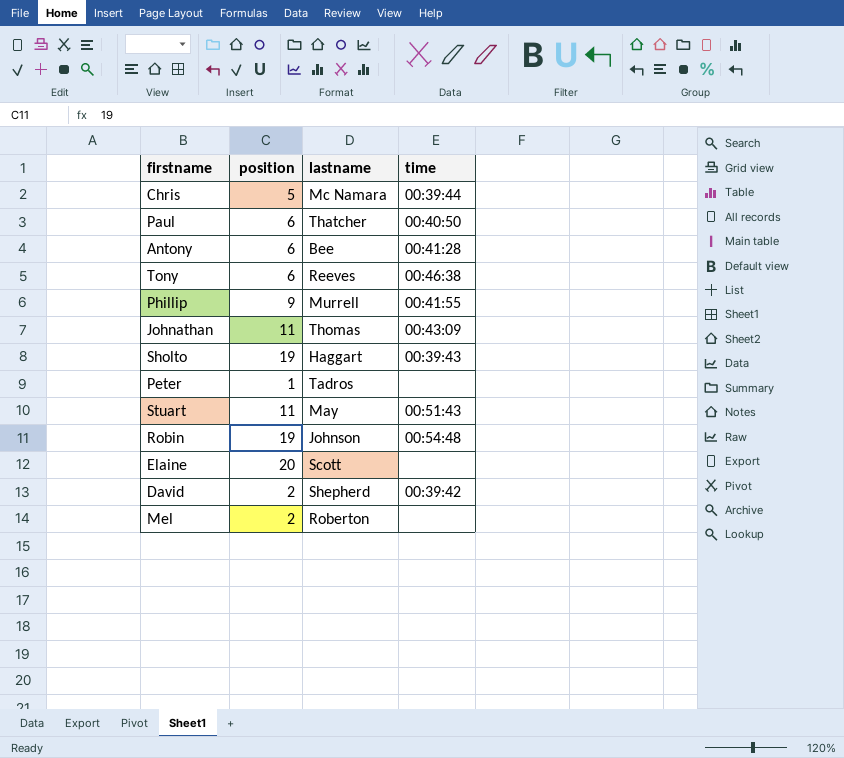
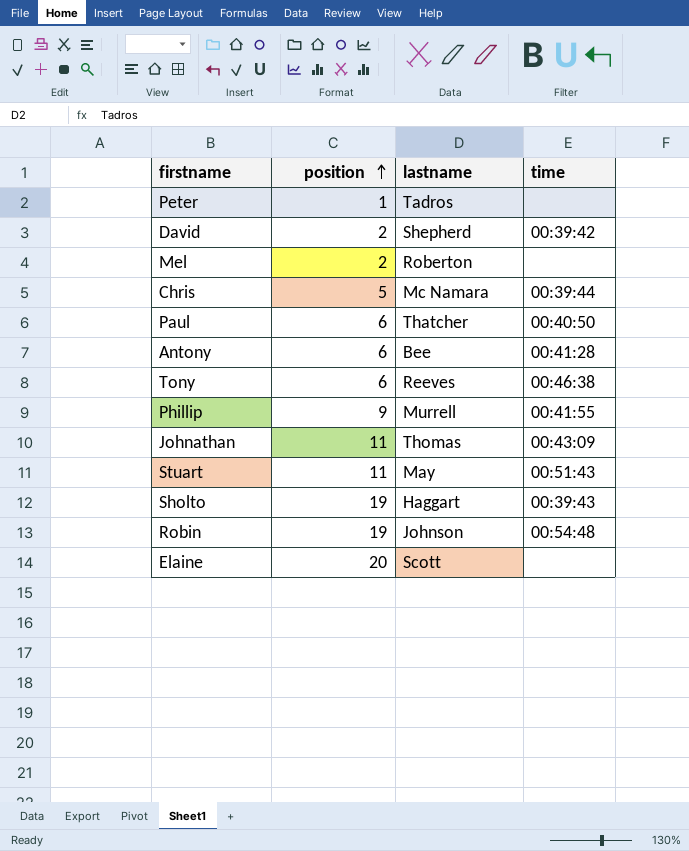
row order: none -> position ascending

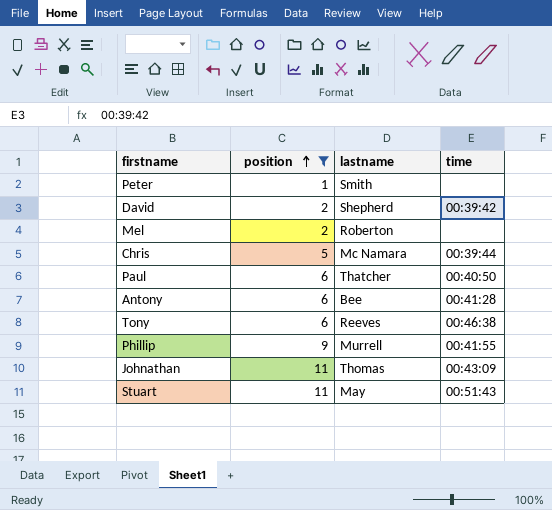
filter: none -> position <= 11
Peter | lastname: Tadros -> Smith

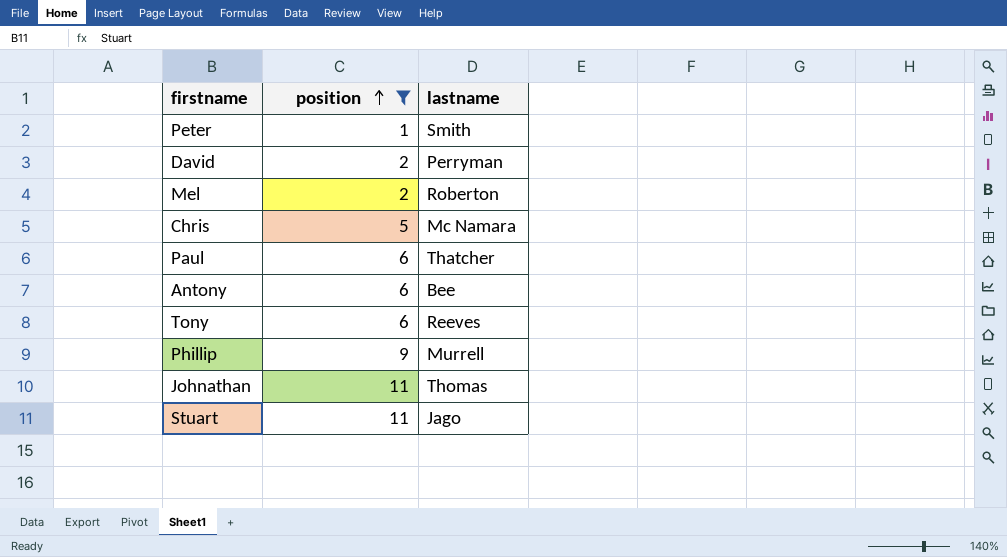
column time | position: 4 -> none
David | lastname: Shepherd -> Perryman
Stuart | lastname: May -> Jago

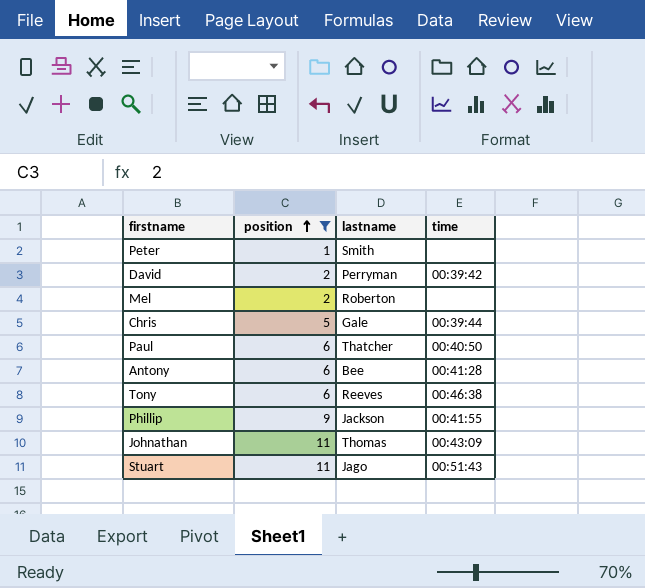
column time | position: none -> 4
Chris | lastname: Mc Namara -> Gale
Phillip | lastname: Murrell -> Jackson

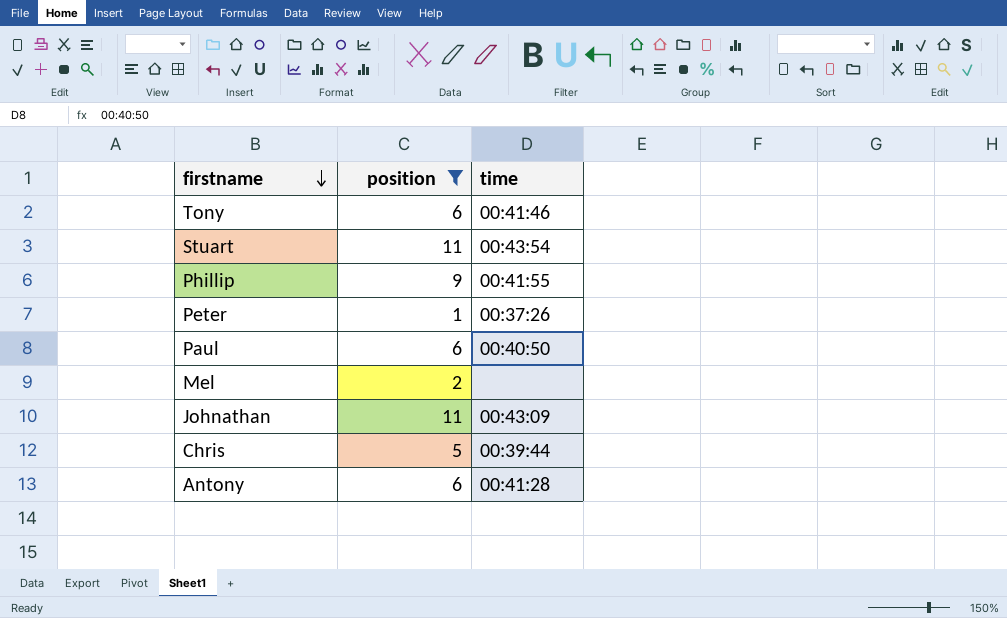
row order: position ascending -> firstname descending
column lastname | position: 3 -> none
row David: 2 | Perryman | 00:39:42 -> none
Tony | time: 00:46:38 -> 00:41:46
Stuart | time: 00:51:43 -> 00:43:54
Peter | time: none -> 00:37:26

